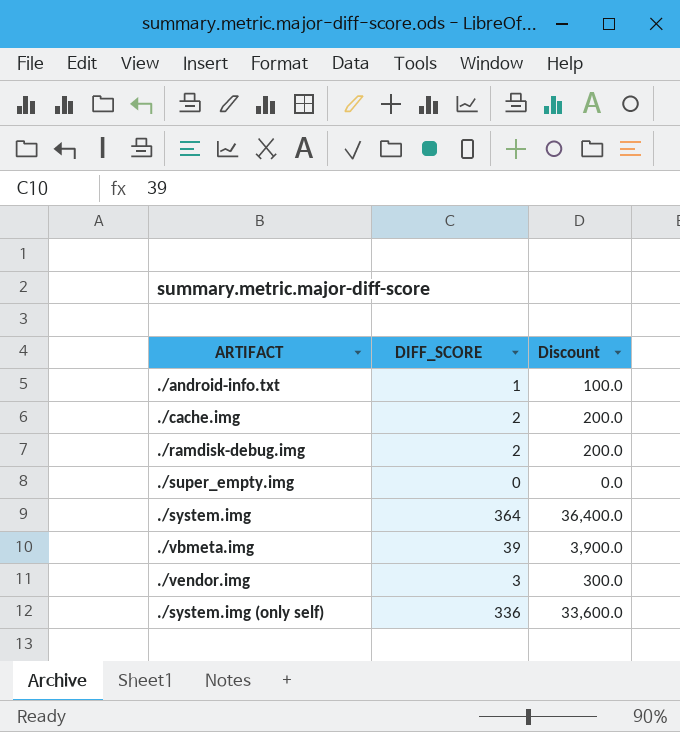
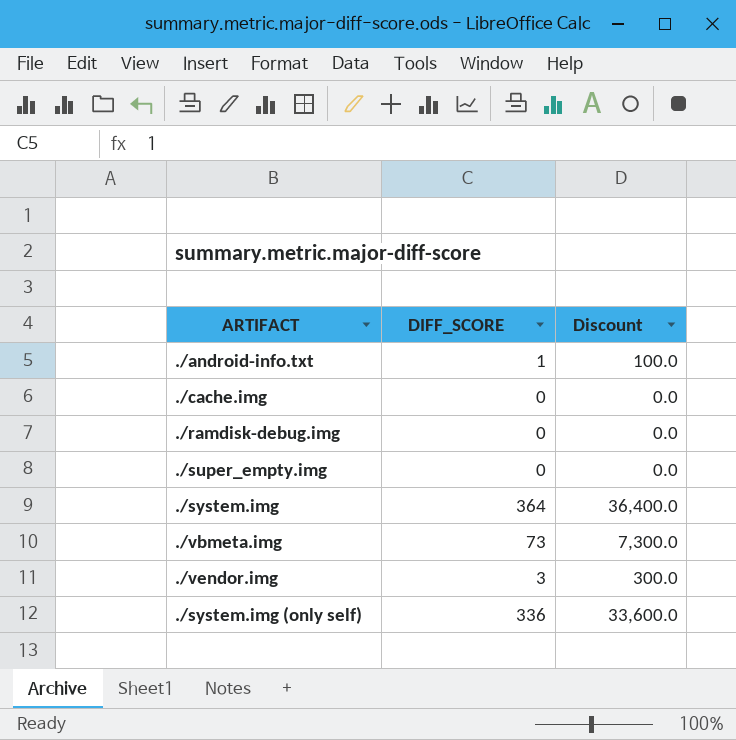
./cache.img | DIFF_SCORE: 2 -> 0
./cache.img | Discount: 200.0 -> 0.0
./ramdisk-debug.img | DIFF_SCORE: 2 -> 0
./ramdisk-debug.img | Discount: 200.0 -> 0.0
./vbmeta.img | DIFF_SCORE: 39 -> 73
./vbmeta.img | Discount: 3,900.0 -> 7,300.0

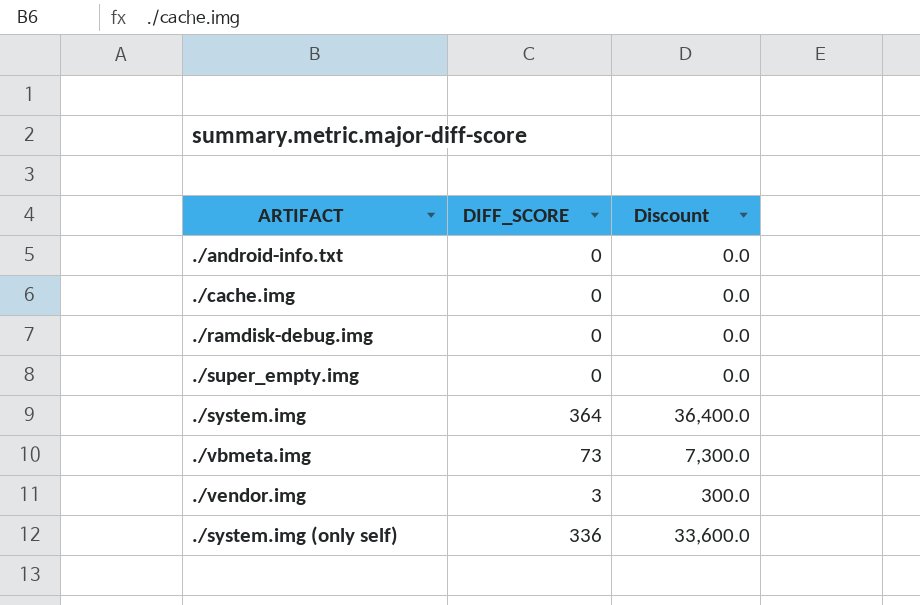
./android-info.txt | DIFF_SCORE: 1 -> 0
./android-info.txt | Discount: 100.0 -> 0.0

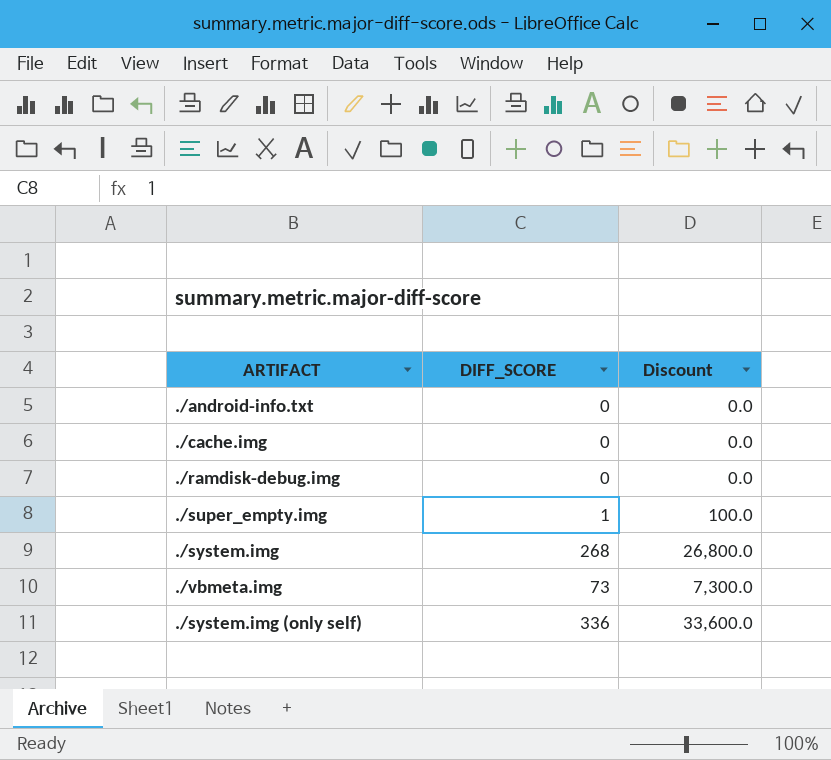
row ./vendor.img: 3 | 300.0 -> none
./super_empty.img | DIFF_SCORE: 0 -> 1
./super_empty.img | Discount: 0.0 -> 100.0
./system.img | DIFF_SCORE: 364 -> 268
./system.img | Discount: 36,400.0 -> 26,800.0

